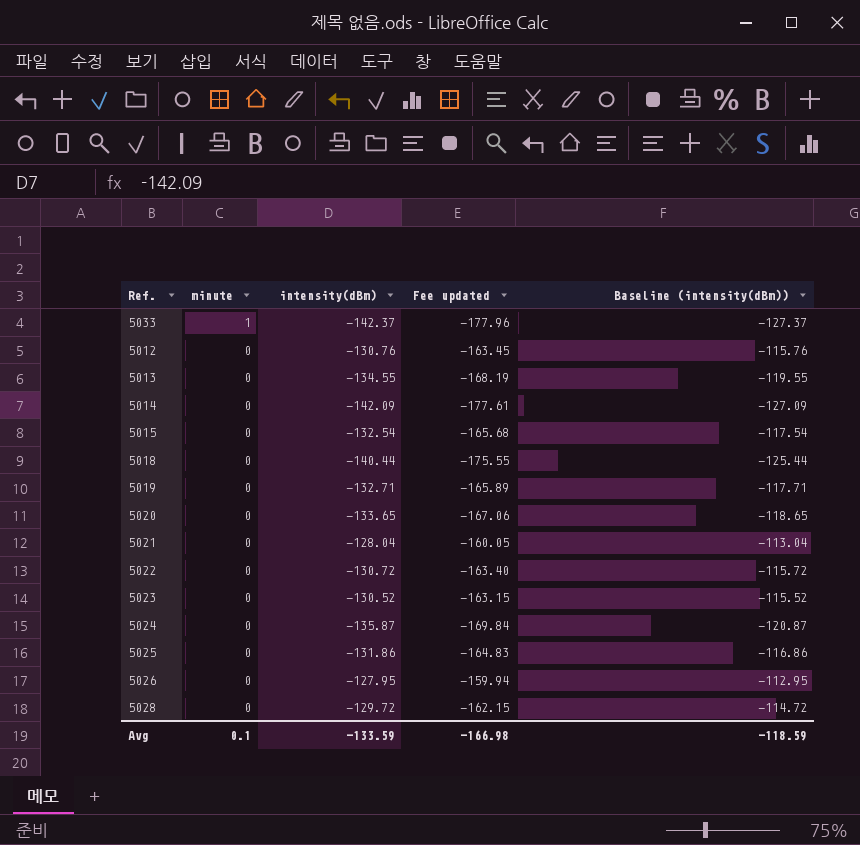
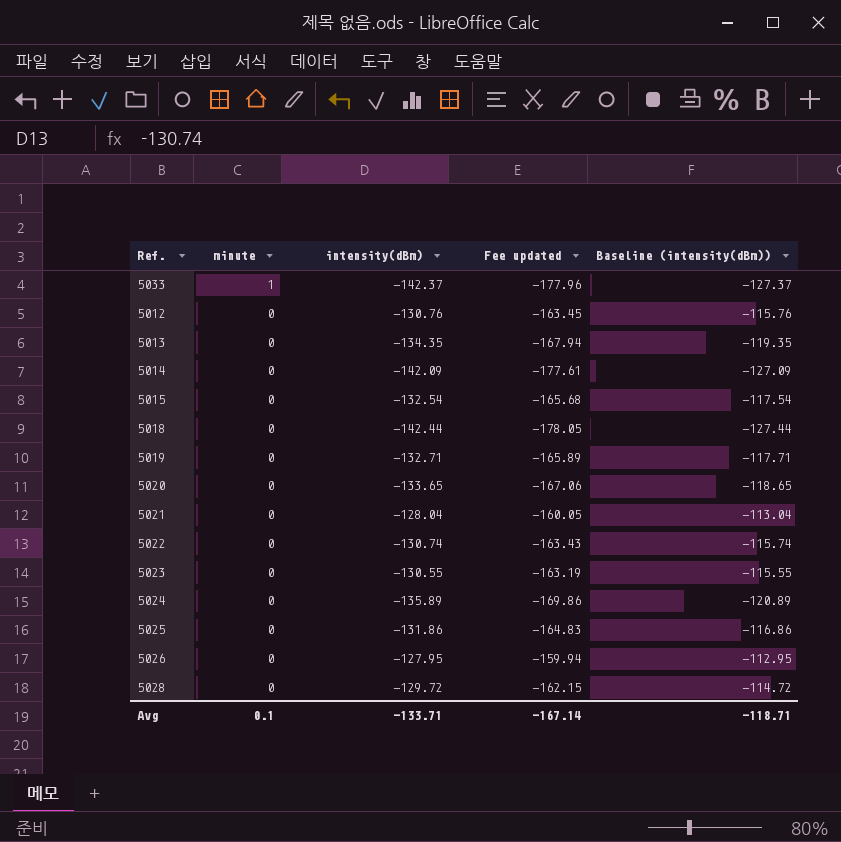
5013 | intensity(dBm): -134.55 -> -134.35
5013 | Fee updated: -168.19 -> -167.94
5013 | Baseline (intensity(dBm)): -119.55 -> -119.35
5018 | intensity(dBm): -140.44 -> -142.44
5018 | Fee updated: -175.55 -> -178.05
5018 | Baseline (intensity(dBm)): -125.44 -> -127.44
5022 | intensity(dBm): -130.72 -> -130.74
5022 | Fee updated: -163.40 -> -163.43
5022 | Baseline (intensity(dBm)): -115.72 -> -115.74
5023 | intensity(dBm): -130.52 -> -130.55
5023 | Fee updated: -163.15 -> -163.19
5023 | Baseline (intensity(dBm)): -115.52 -> -115.55
5024 | intensity(dBm): -135.87 -> -135.89
5024 | Fee updated: -169.84 -> -169.86
5024 | Baseline (intensity(dBm)): -120.87 -> -120.89
Avg | intensity(dBm): -133.59 -> -133.71
Avg | Fee updated: -166.98 -> -167.14
Avg | Baseline (intensity(dBm)): -118.59 -> -118.71

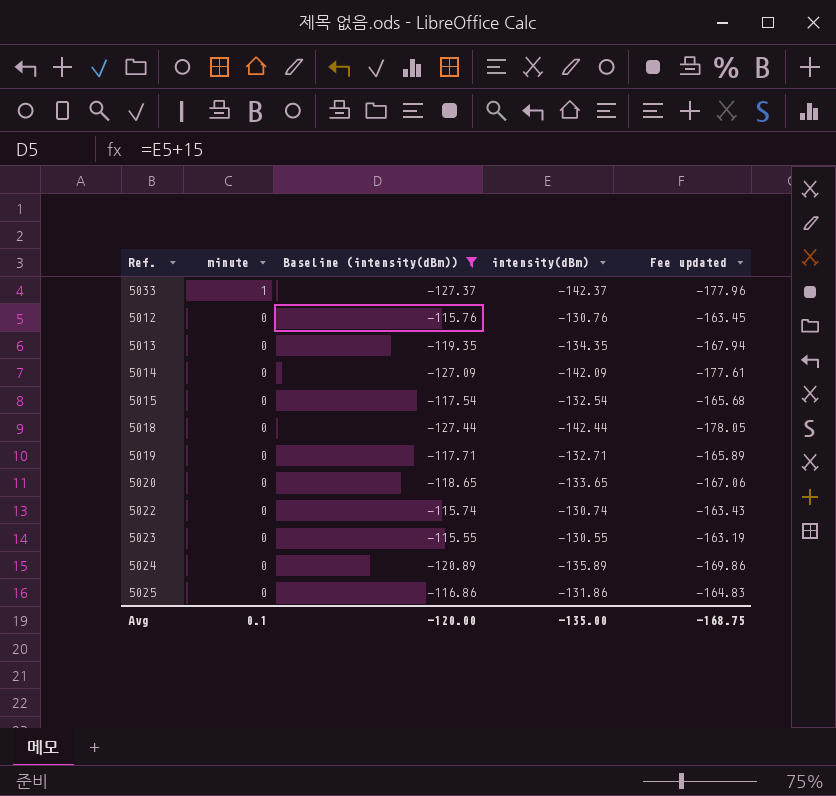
filter: none -> Baseline (intensity(dBm)) <= -115.55
column Baseline (intensity(dBm)) | position: 5 -> 3
Avg | Baseline (intensity(dBm)): -118.71 -> -120.00
Avg | intensity(dBm): -133.71 -> -135.00
Avg | Fee updated: -167.14 -> -168.75

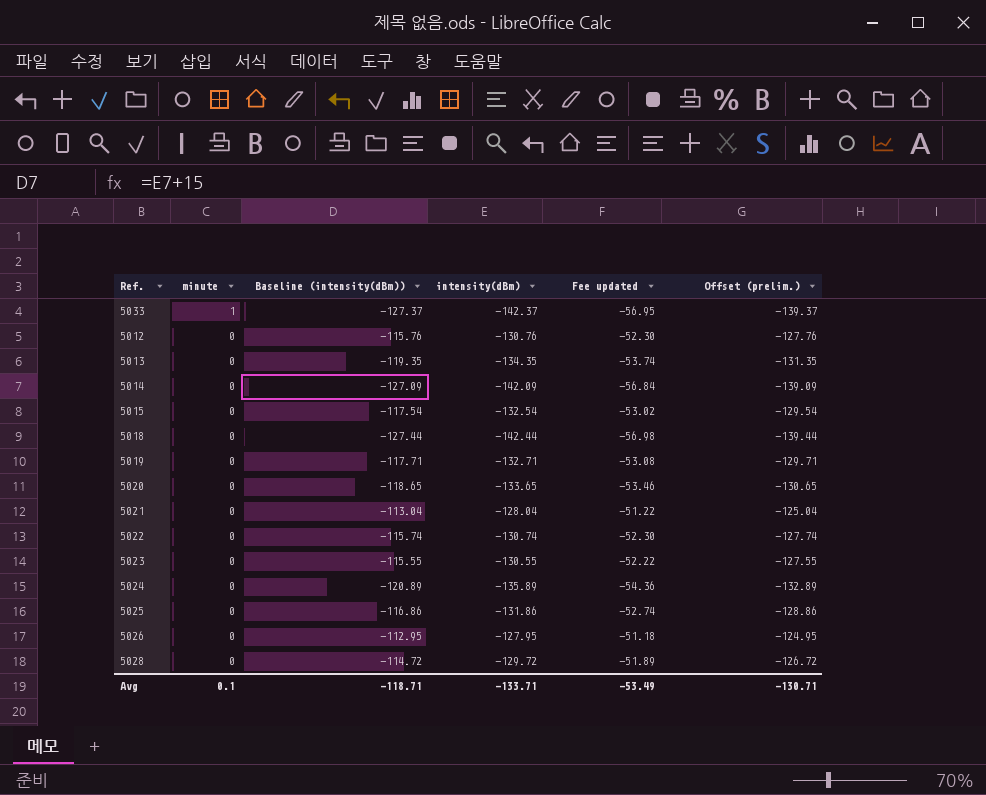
filter: Baseline (intensity(dBm)) <= -115.55 -> none
column Fee updated | formula: [intensity(dBm)] * 1.25 -> [intensity(dBm)] * 0.4
column Offset (prelim.) | formula: none -> [intensity(dBm)] + 3
Avg | Baseline (intensity(dBm)): -120.00 -> -118.71
Avg | intensity(dBm): -135.00 -> -133.71
Avg | Fee updated: -168.75 -> -53.49

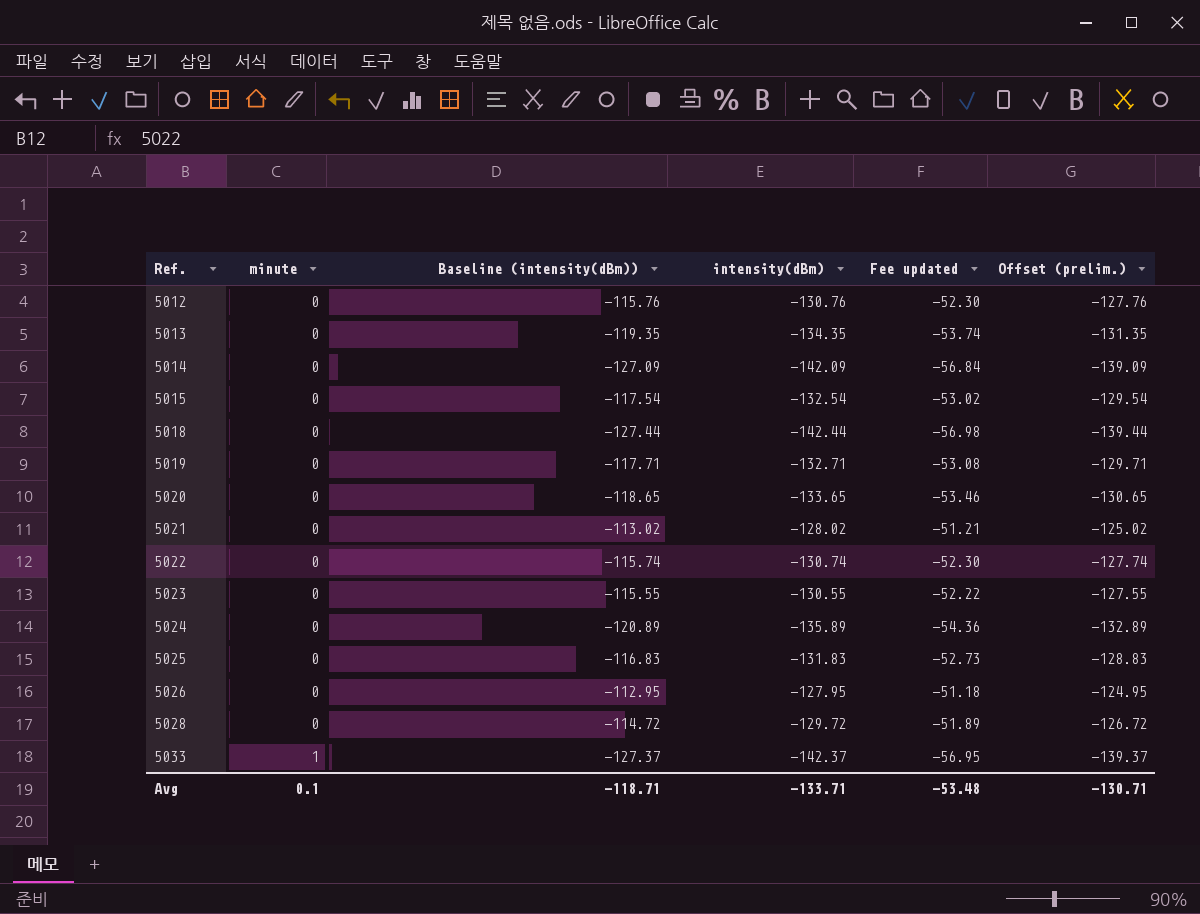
row order: minute descending -> Ref. ascending
5021 | Baseline (intensity(dBm)): -113.04 -> -113.02
5021 | intensity(dBm): -128.04 -> -128.02
5021 | Fee updated: -51.22 -> -51.21
5021 | Offset (prelim.): -125.04 -> -125.02
5025 | Baseline (intensity(dBm)): -116.86 -> -116.83
5025 | intensity(dBm): -131.86 -> -131.83
5025 | Fee updated: -52.74 -> -52.73
5025 | Offset (prelim.): -128.86 -> -128.83
Avg | Fee updated: -53.49 -> -53.48

